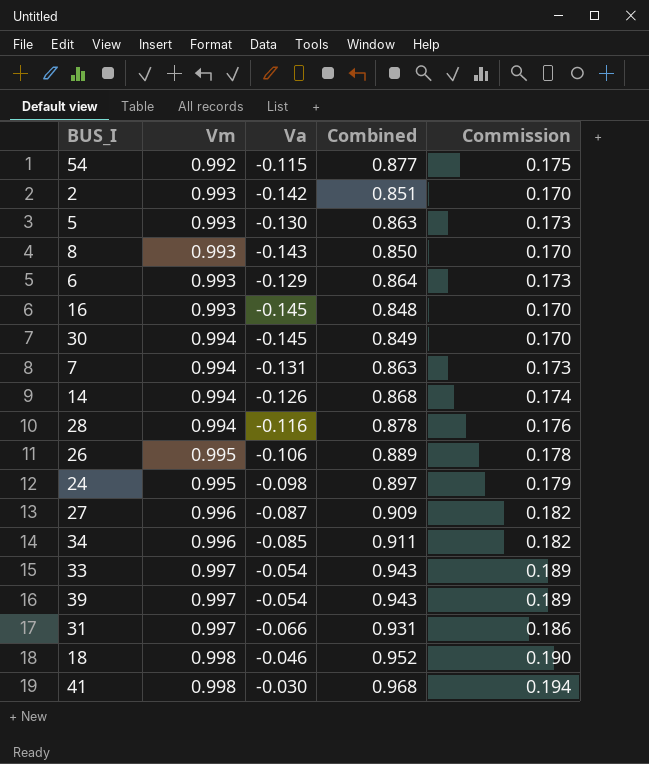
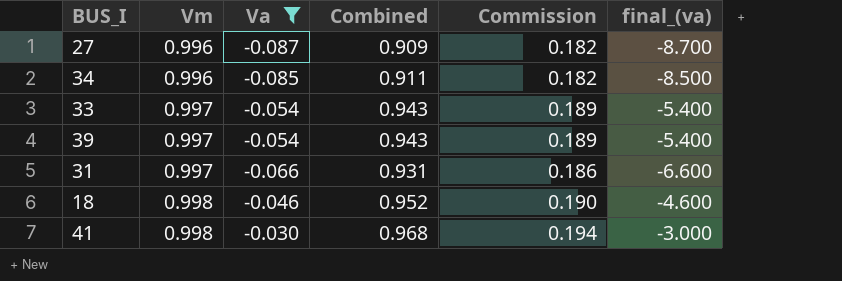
filter: none -> Va >= -0.087
column final_(va) | formula: none -> [Va] * 100

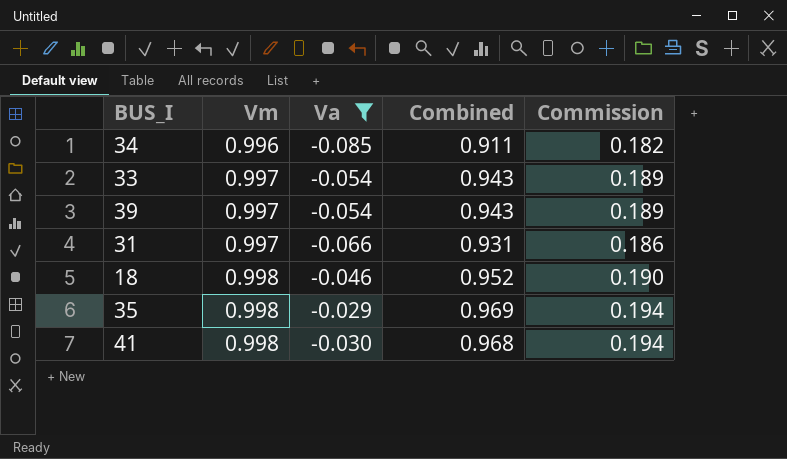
column final_(va) | formula: [Va] * 100 -> none
row 27: 0.996 | -0.087 | 0.909 | 0.182 | -8.700 -> none
row 35: none -> 0.998 | -0.029 | 0.969 | 0.194

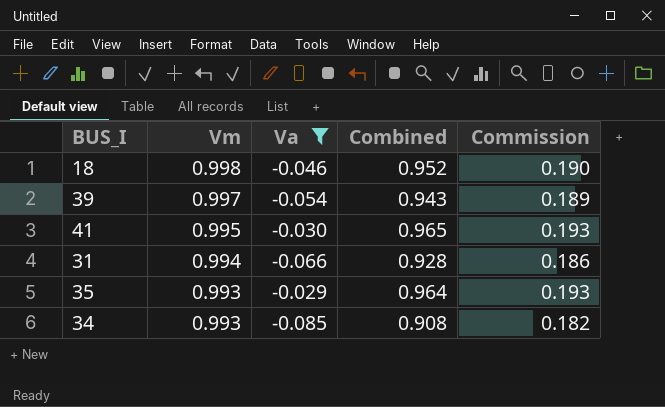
row order: Vm ascending -> Vm descending
row 33: 0.997 | -0.054 | 0.943 | 0.189 -> none
41 | Vm: 0.998 -> 0.995
41 | Combined: 0.968 -> 0.965
41 | Commission: 0.194 -> 0.193
31 | Vm: 0.997 -> 0.994
31 | Combined: 0.931 -> 0.928
35 | Vm: 0.998 -> 0.993
35 | Combined: 0.969 -> 0.964
35 | Commission: 0.194 -> 0.193
34 | Vm: 0.996 -> 0.993
34 | Combined: 0.911 -> 0.908

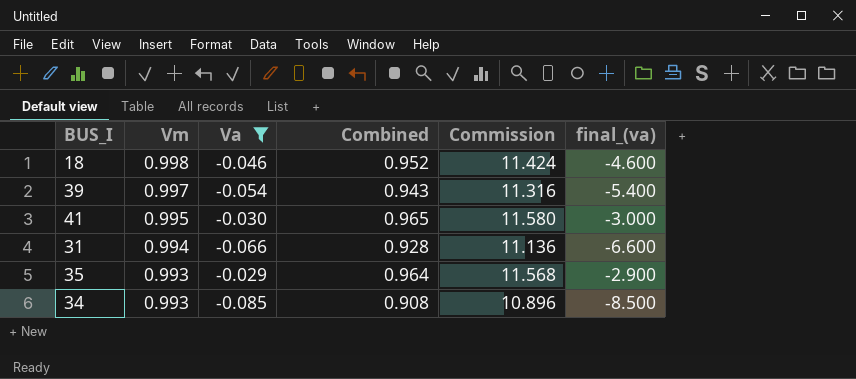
column Commission | formula: [Combined] * 0.2 -> [Combined] * 12
column final_(va) | formula: none -> [Va] * 100

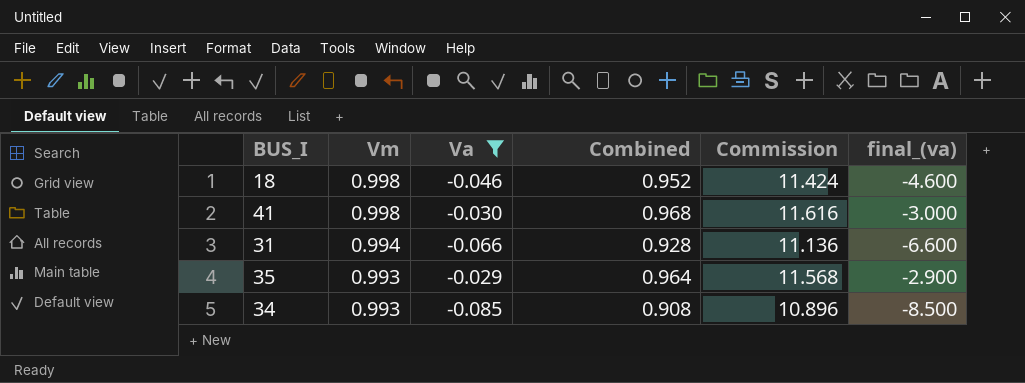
row 39: 0.997 | -0.054 | 0.943 | 11.316 | -5.400 -> none
41 | Vm: 0.995 -> 0.998
41 | Combined: 0.965 -> 0.968
41 | Commission: 11.580 -> 11.616

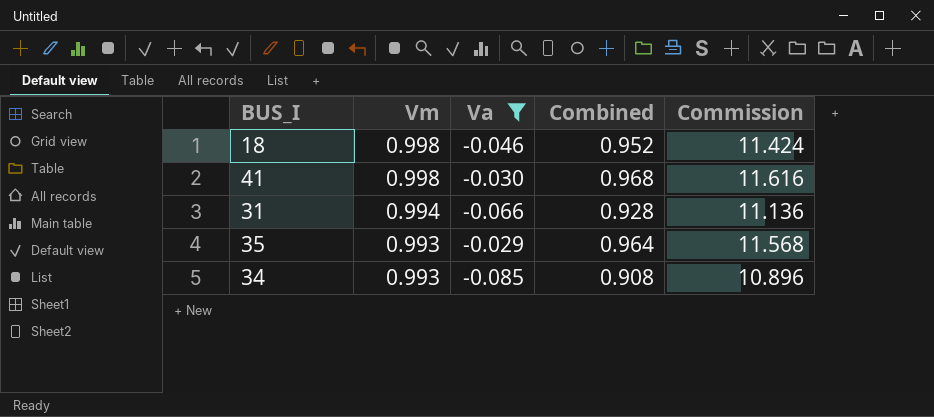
column final_(va) | formula: [Va] * 100 -> none

